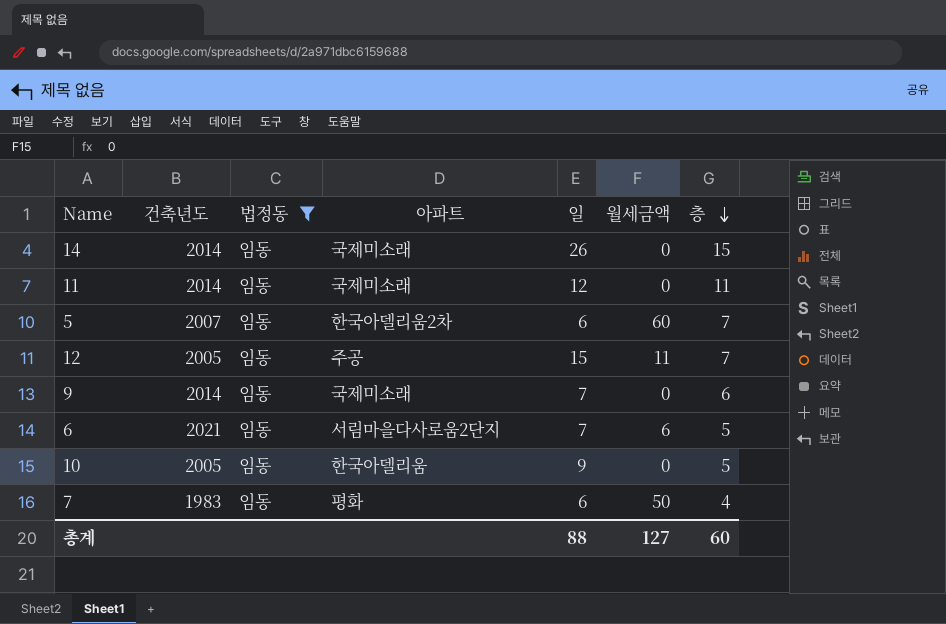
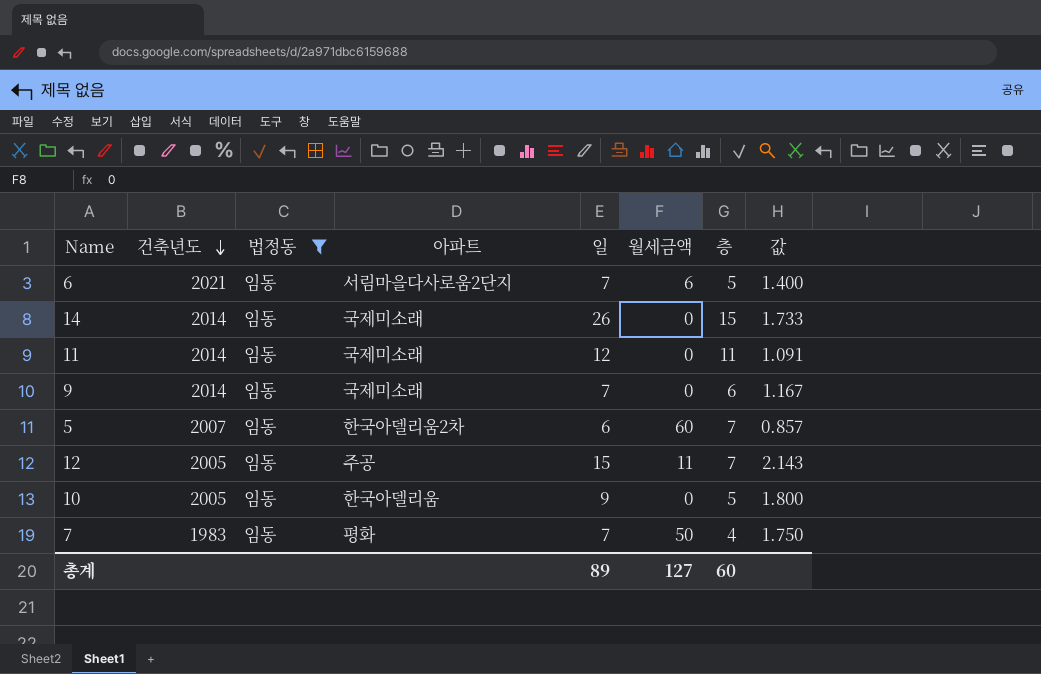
row order: 층 descending -> 건축년도 descending
column 값 | formula: none -> [일] / [층]
7 | 일: 6 -> 7
총계 | 일: 88 -> 89

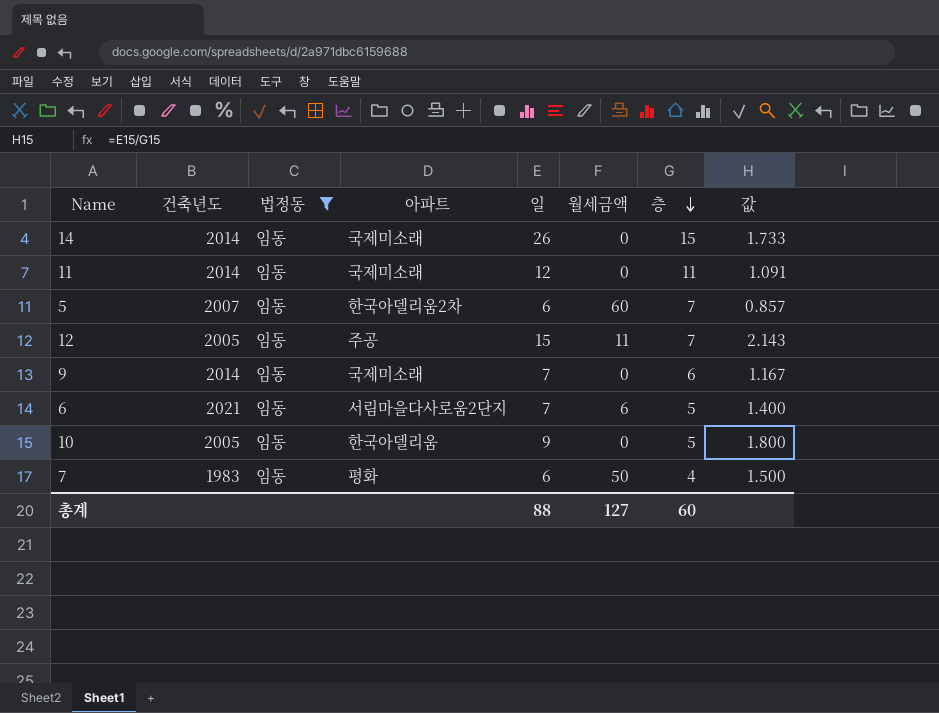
row order: 건축년도 descending -> 층 descending
7 | 일: 7 -> 6
7 | 값: 1.750 -> 1.500
총계 | 일: 89 -> 88

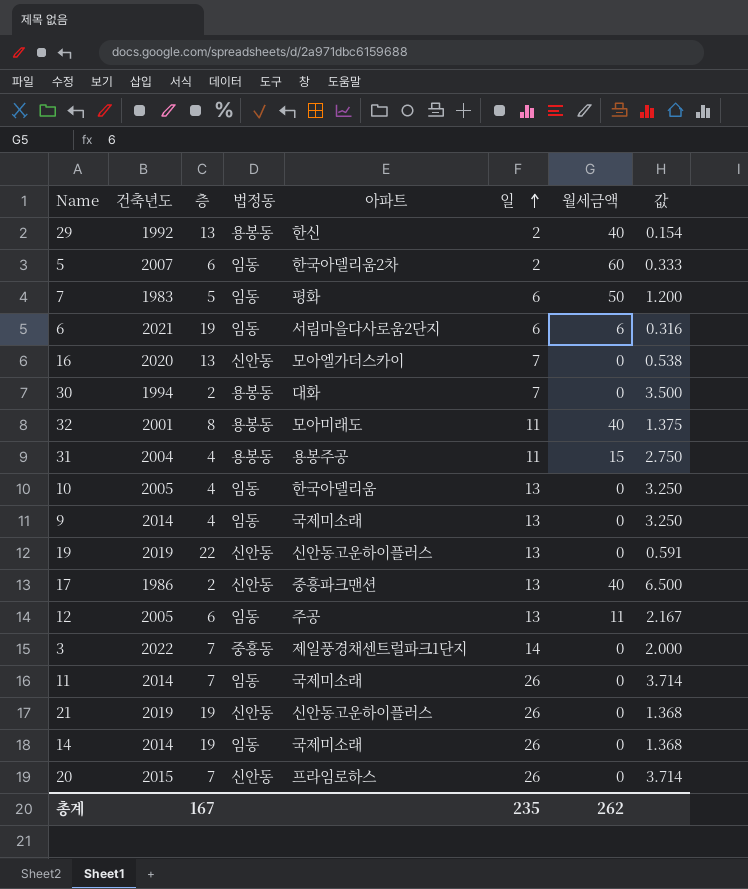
filter: 법정동 = 임동 -> none
row order: 층 descending -> 일 ascending
column 층 | position: 7 -> 3
5 | 층: 7 -> 6
5 | 일: 6 -> 2
5 | 값: 0.857 -> 0.333
7 | 층: 4 -> 5
7 | 값: 1.500 -> 1.200
6 | 층: 5 -> 19
6 | 일: 7 -> 6
6 | 값: 1.400 -> 0.316
10 | 층: 5 -> 4
10 | 일: 9 -> 13
10 | 값: 1.800 -> 3.250
9 | 층: 6 -> 4
9 | 일: 7 -> 13
9 | 값: 1.167 -> 3.250
12 | 층: 7 -> 6
12 | 일: 15 -> 13
12 | 값: 2.143 -> 2.167
11 | 층: 11 -> 7
11 | 일: 12 -> 26
11 | 값: 1.091 -> 3.714
14 | 층: 15 -> 19
14 | 값: 1.733 -> 1.368
총계 | 층: 60 -> 167
총계 | 일: 88 -> 235
총계 | 월세금액: 127 -> 262

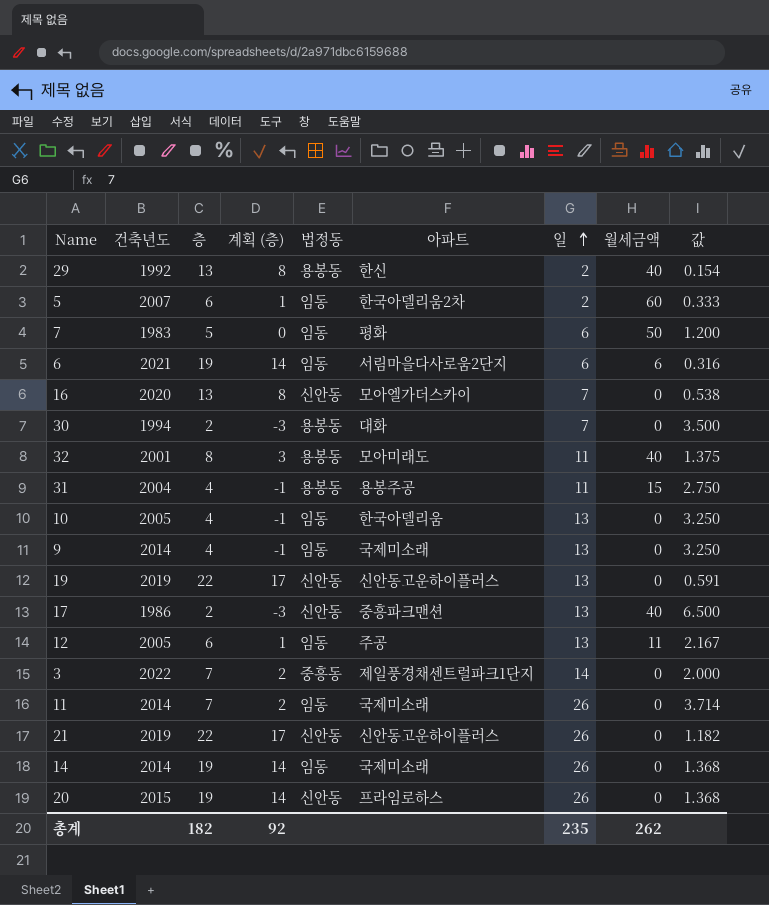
column 계획 (층) | formula: none -> [층] - 5
21 | 층: 19 -> 22
21 | 값: 1.368 -> 1.182
20 | 층: 7 -> 19
20 | 값: 3.714 -> 1.368
총계 | 층: 167 -> 182

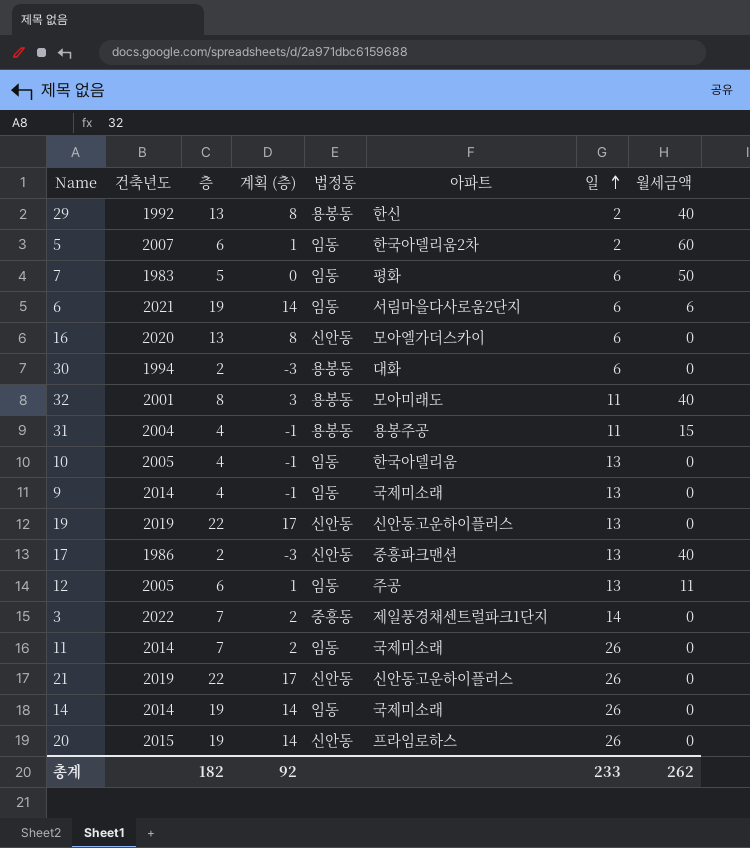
column 값 | formula: [일] / [층] -> none
16 | 일: 7 -> 6
30 | 일: 7 -> 6
총계 | 일: 235 -> 233

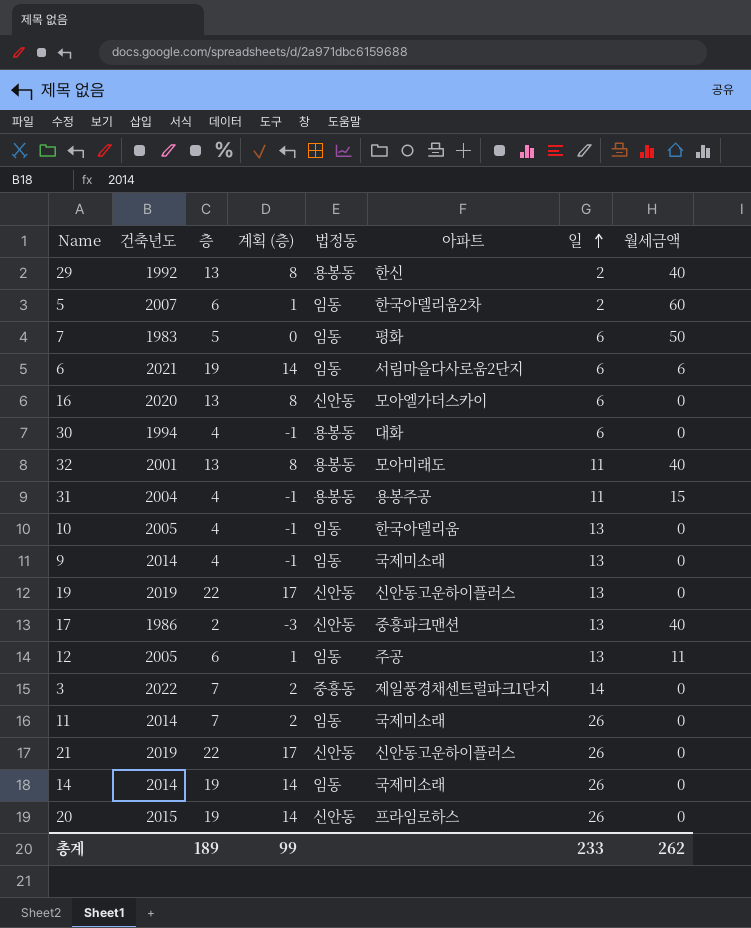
30 | 층: 2 -> 4
30 | 계획 (층): -3 -> -1
32 | 층: 8 -> 13
32 | 계획 (층): 3 -> 8
총계 | 층: 182 -> 189
총계 | 계획 (층): 92 -> 99

